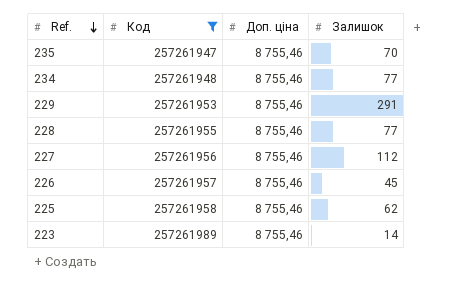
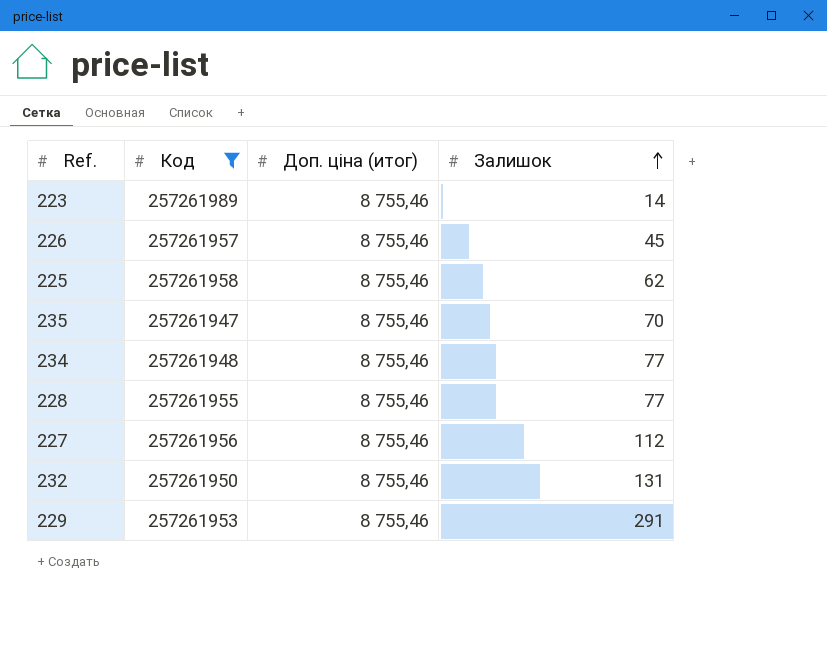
row order: Ref. descending -> Залишок ascending
column name: Доп. ціна -> Доп. ціна (итог)
row 232: none -> 257261950 | 8 755,46 | 131

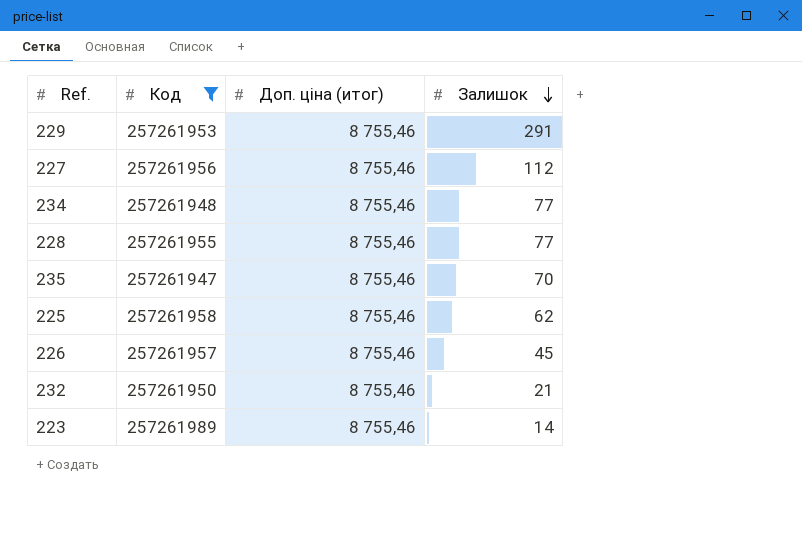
row order: Залишок ascending -> Залишок descending
232 | Залишок: 131 -> 21

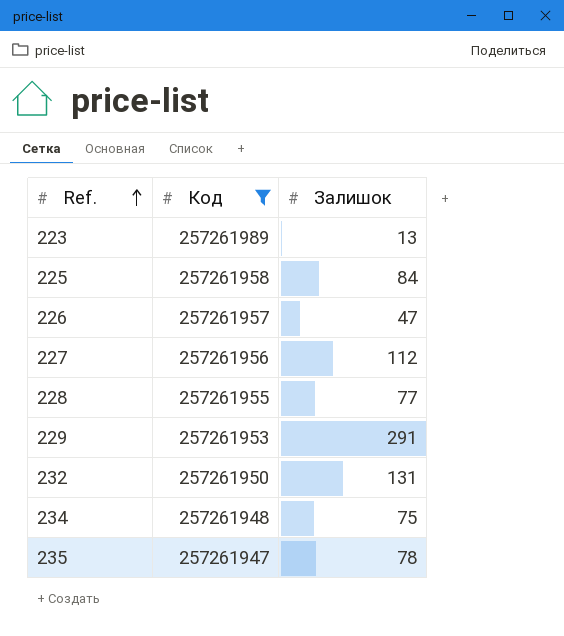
row order: Залишок descending -> Ref. ascending
column Доп. ціна (итог) | position: 3 -> none
223 | Залишок: 14 -> 13
225 | Залишок: 62 -> 84
226 | Залишок: 45 -> 47
232 | Залишок: 21 -> 131
234 | Залишок: 77 -> 75
235 | Залишок: 70 -> 78

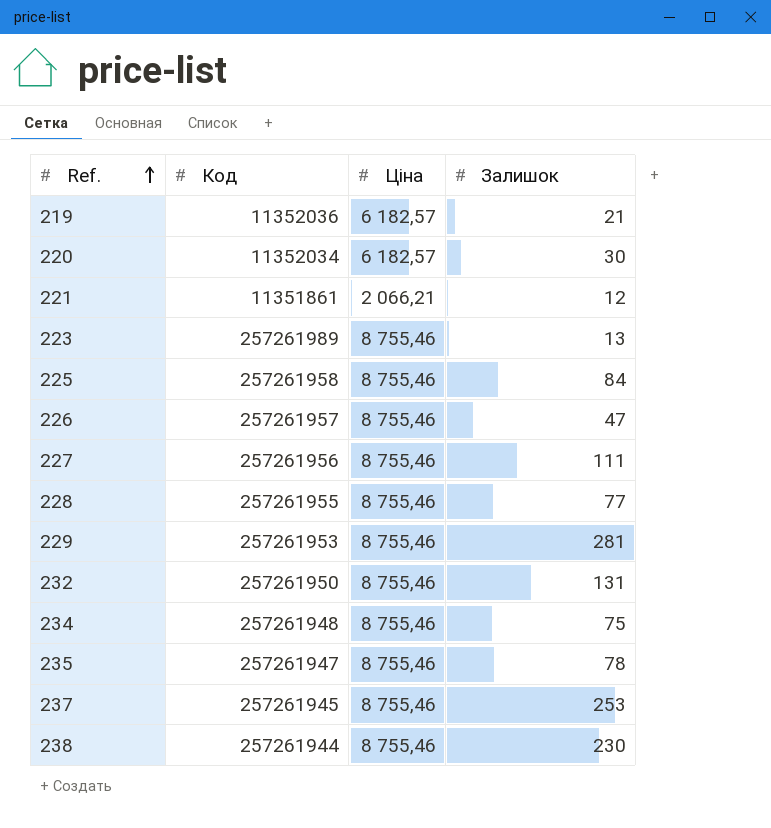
filter: Код >= 257261947 -> none
column Ціна | position: none -> 3
227 | Залишок: 112 -> 111
229 | Залишок: 291 -> 281

